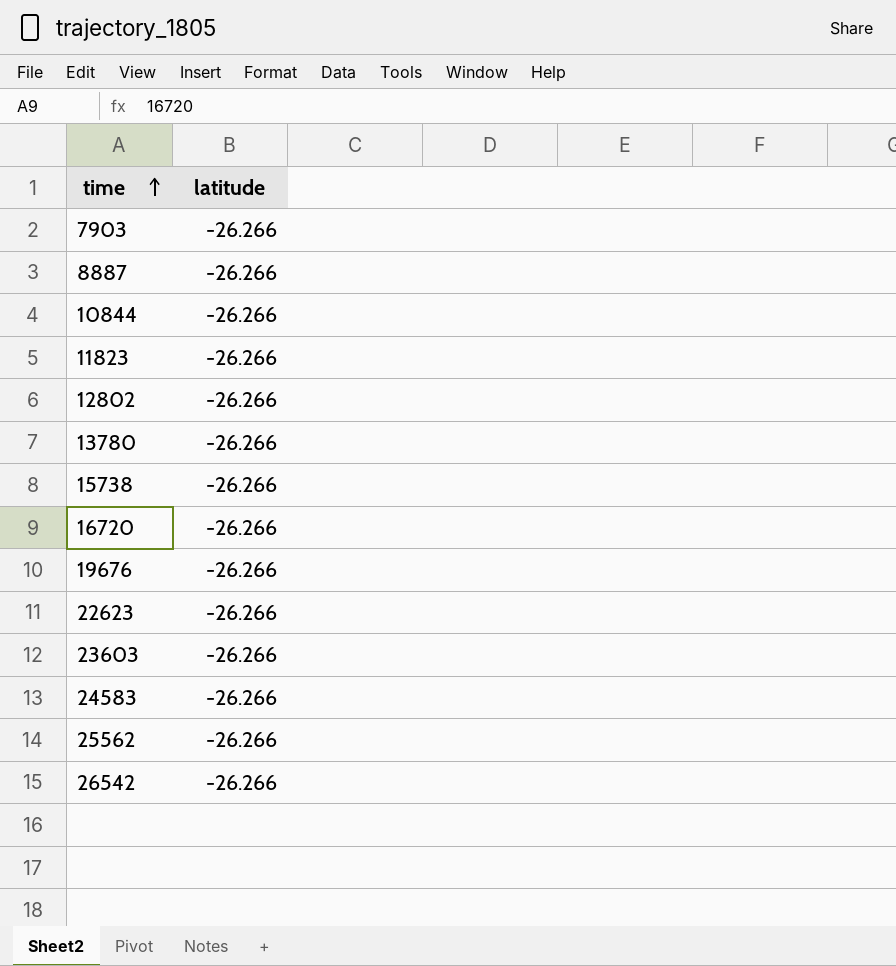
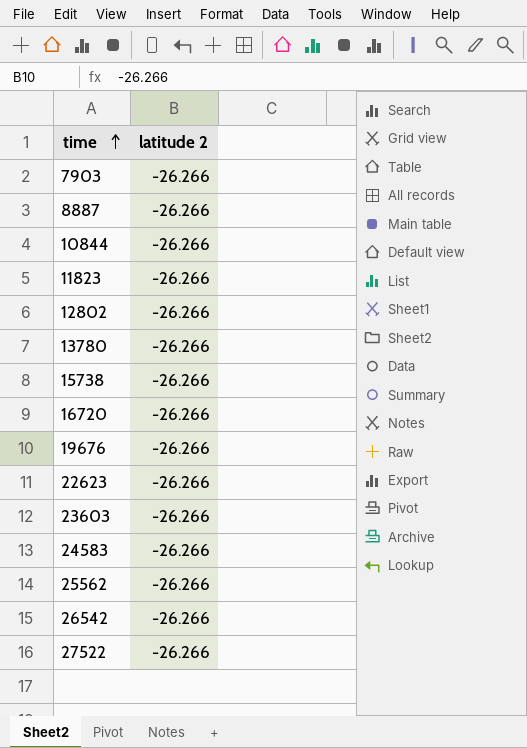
column name: latitude -> latitude 2
row 27522: none -> -26.266

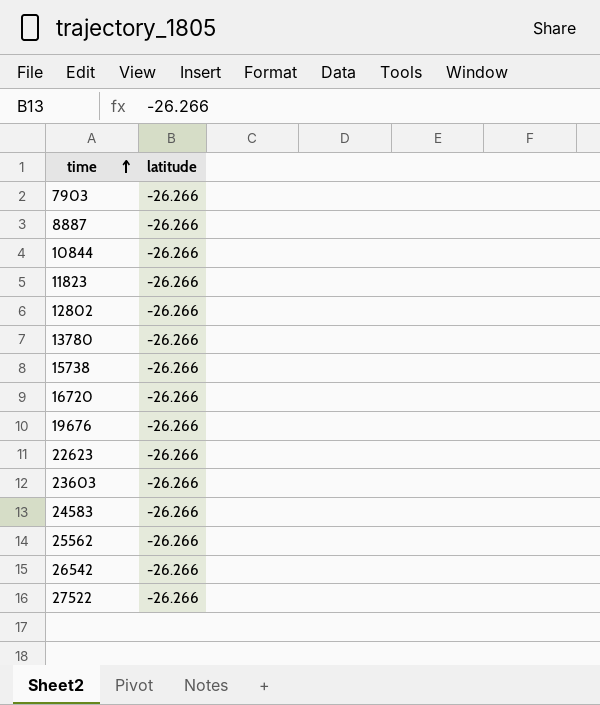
column name: latitude 2 -> latitude

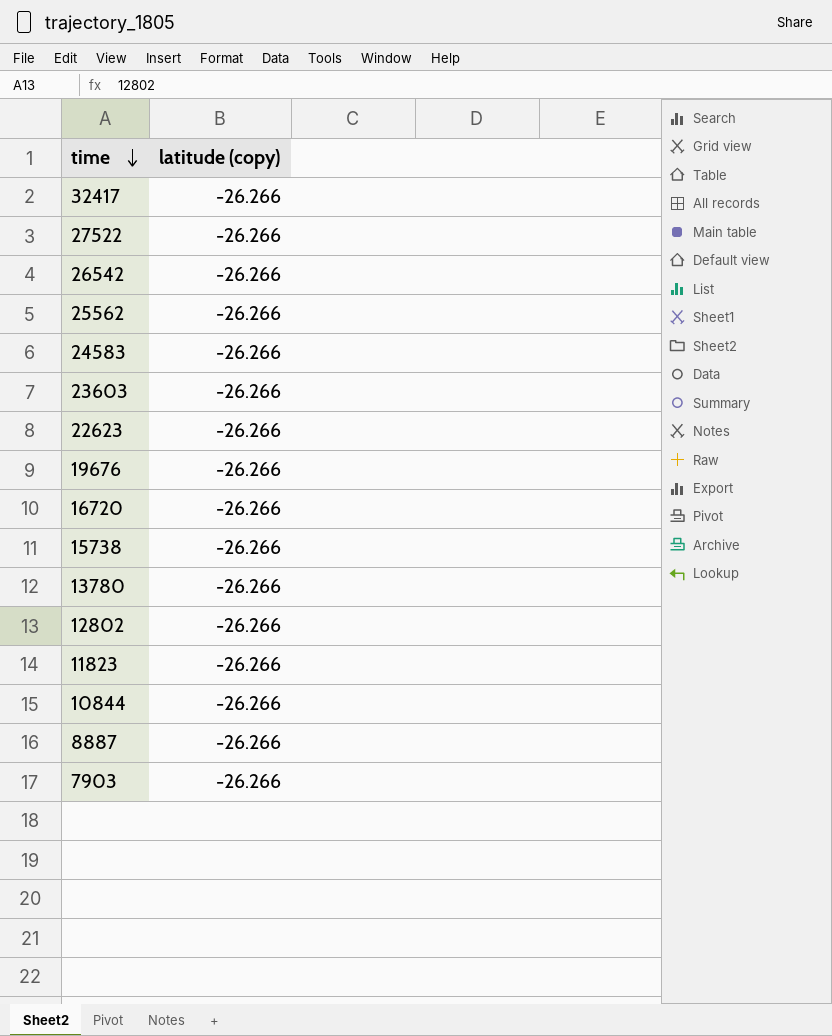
row order: time ascending -> time descending
column name: latitude -> latitude (copy)
row 32417: none -> -26.266

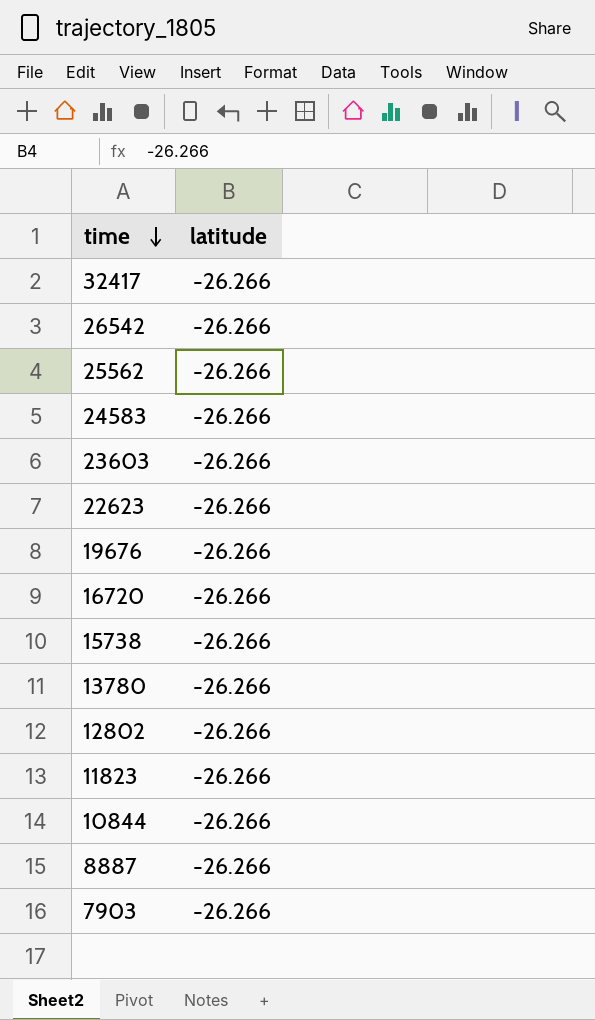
column name: latitude (copy) -> latitude
row 27522: -26.266 -> none

